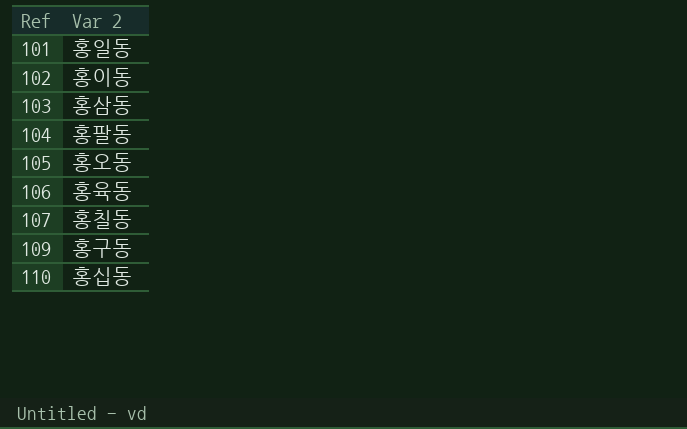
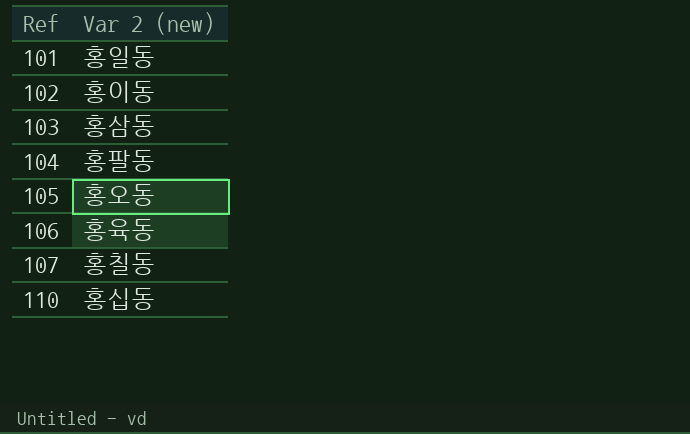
column name: Var 2 -> Var 2 (new)
row 109: 홍구동 -> none

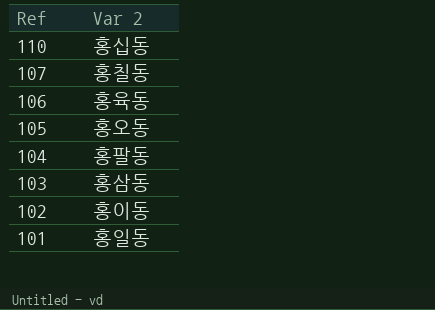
row order: Ref ascending -> Ref descending
column name: Var 2 (new) -> Var 2

